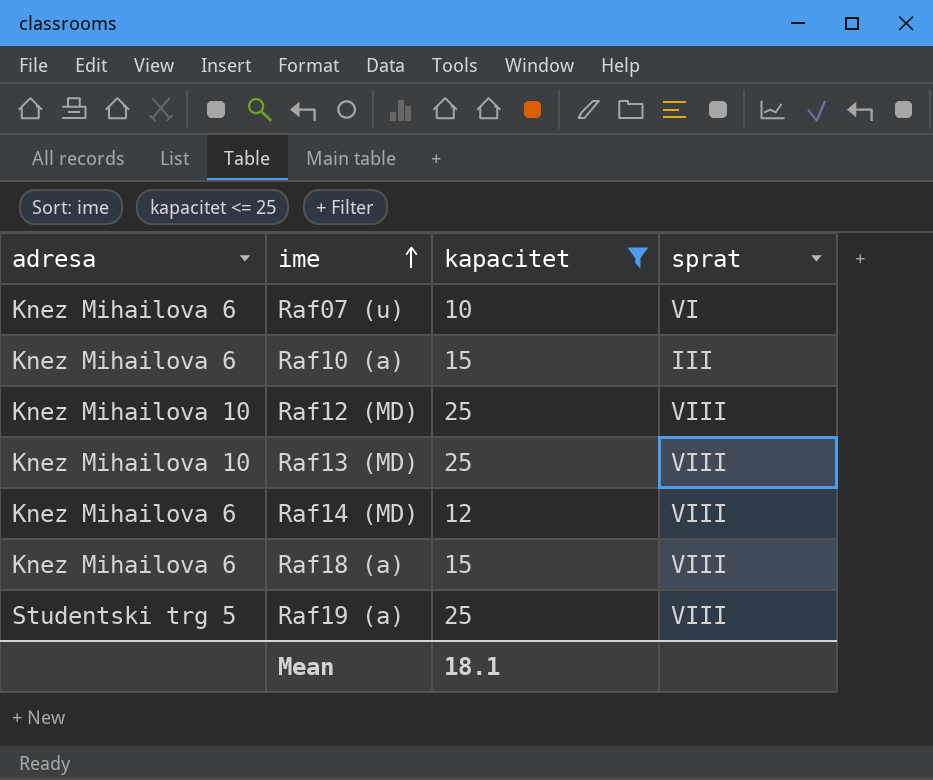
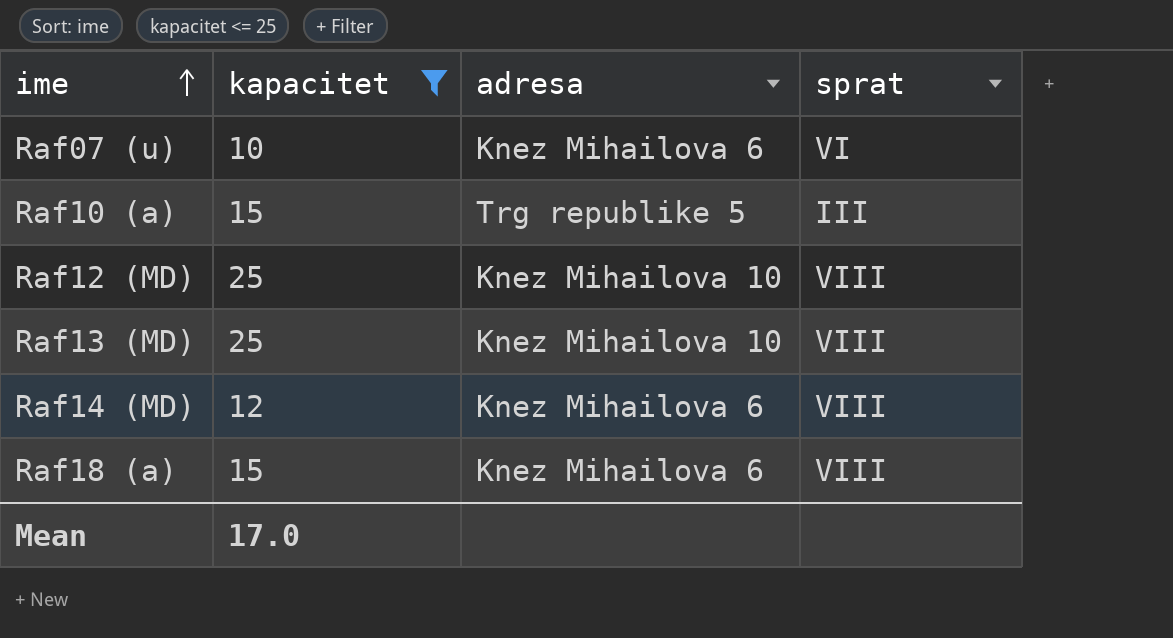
column adresa | position: 1 -> 3
row Raf19 (a): Studentski trg 5 | 25 | VIII -> none
Raf10 (a) | adresa: Knez Mihailova 6 -> Trg republike 5
Mean | kapacitet: 18.1 -> 17.0

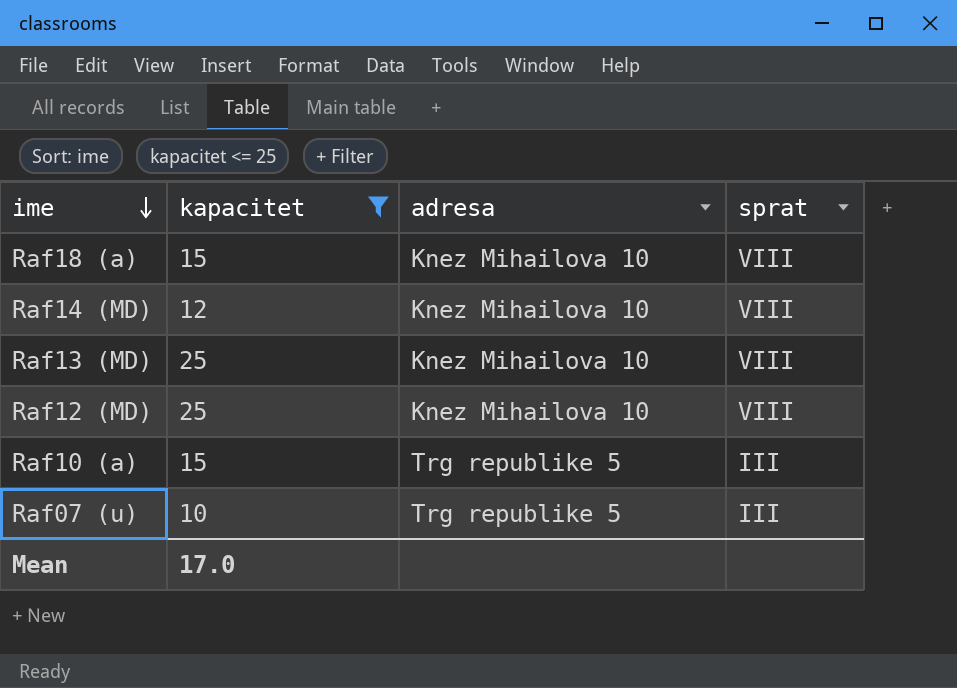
row order: ime ascending -> ime descending
Raf18 (a) | adresa: Knez Mihailova 6 -> Knez Mihailova 10
Raf14 (MD) | adresa: Knez Mihailova 6 -> Knez Mihailova 10
Raf07 (u) | adresa: Knez Mihailova 6 -> Trg republike 5
Raf07 (u) | sprat: VI -> III

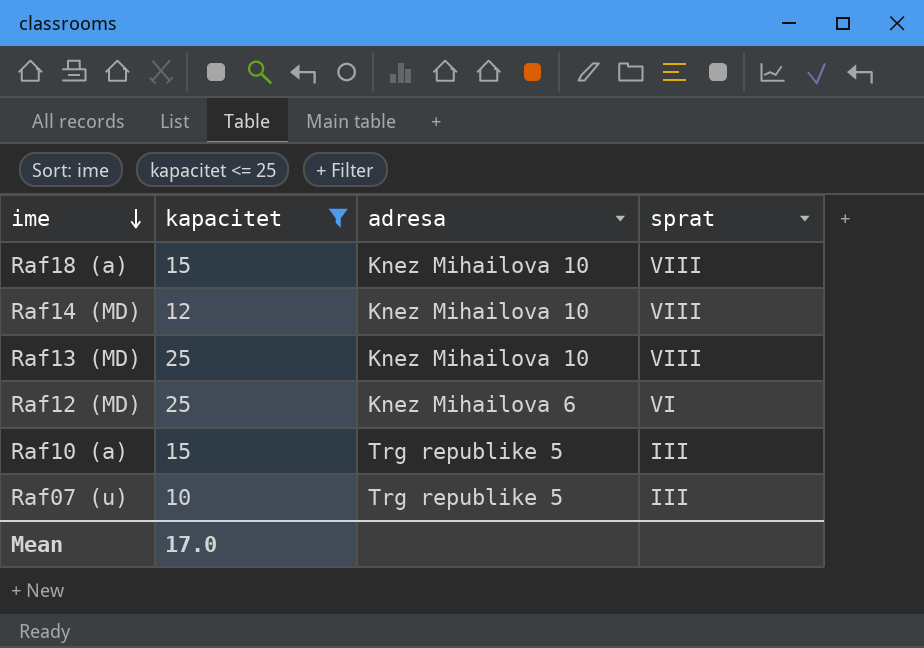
Raf12 (MD) | adresa: Knez Mihailova 10 -> Knez Mihailova 6
Raf12 (MD) | sprat: VIII -> VI

